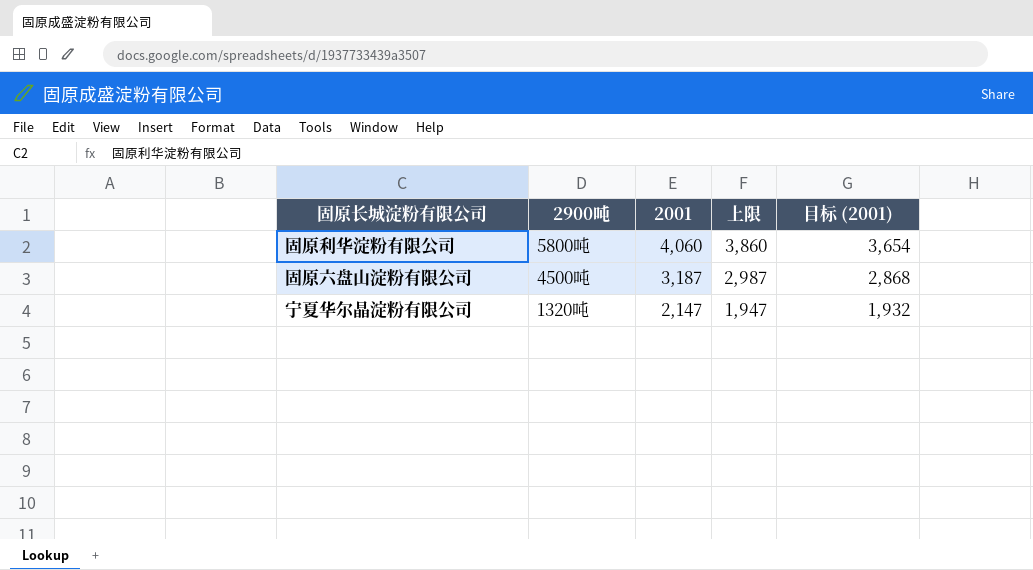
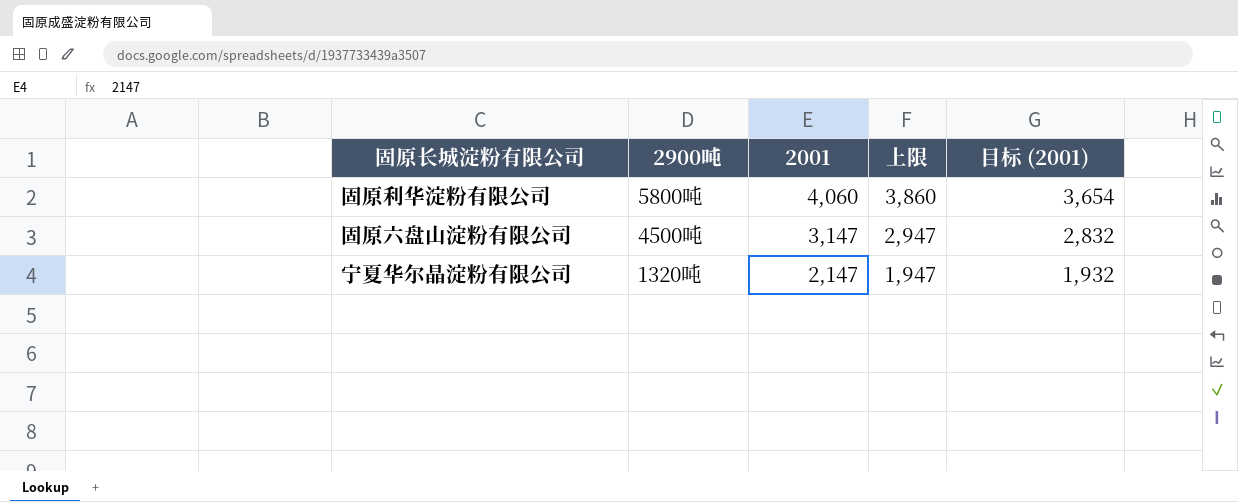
固原六盘山淀粉有限公司 | 2001: 3,187 -> 3,147
固原六盘山淀粉有限公司 | 上限: 2,987 -> 2,947
固原六盘山淀粉有限公司 | 目标 (2001): 2,868 -> 2,832

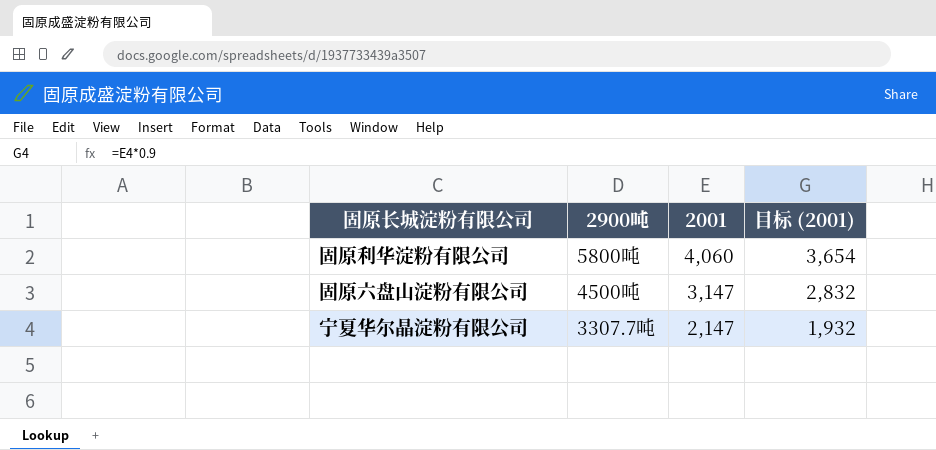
column 上限 | formula: [2001] - 200 -> none
宁夏华尔晶淀粉有限公司 | 2900吨: 1320吨 -> 3307.7吨

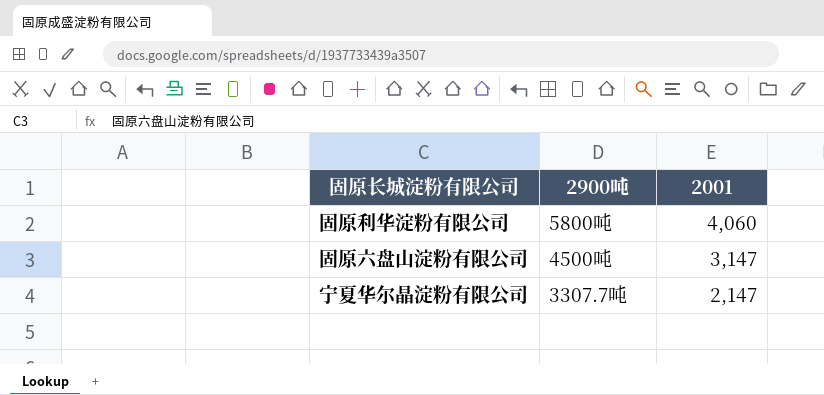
column 目标 (2001) | formula: [2001] * 0.9 -> none

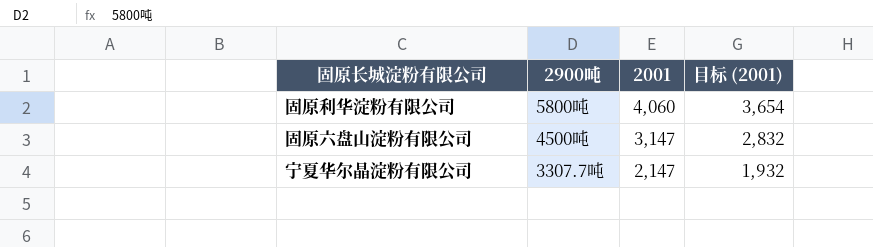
column 目标 (2001) | formula: none -> [2001] * 0.9

